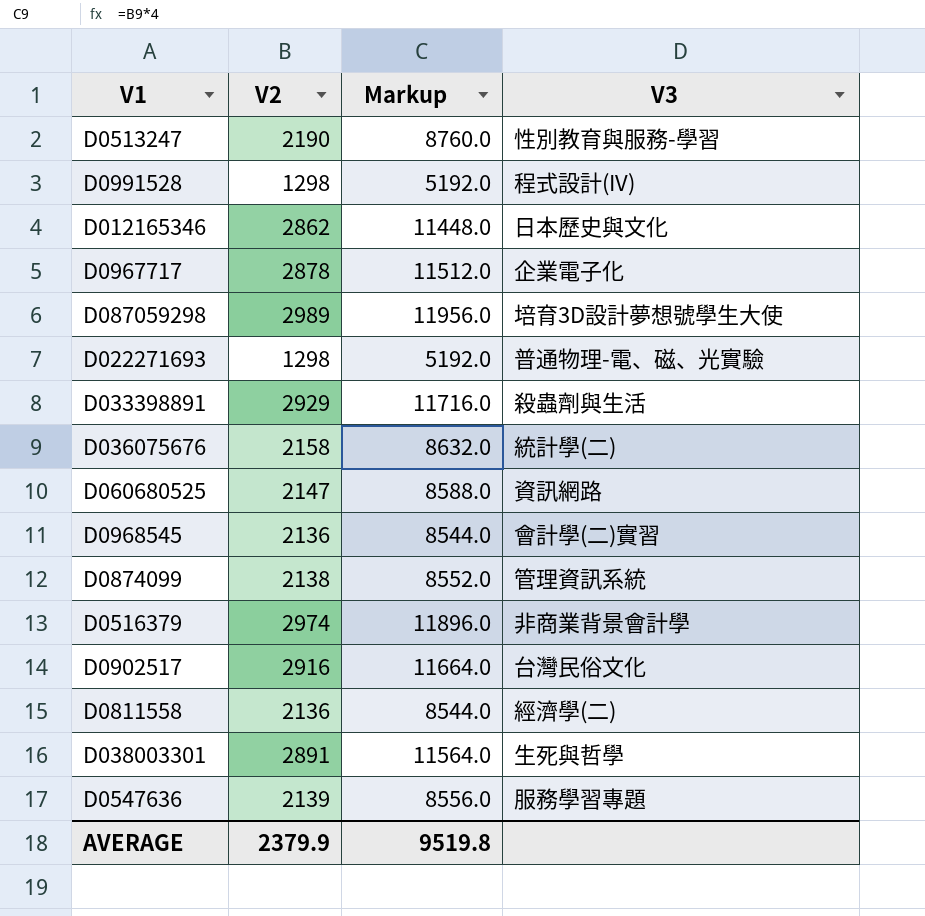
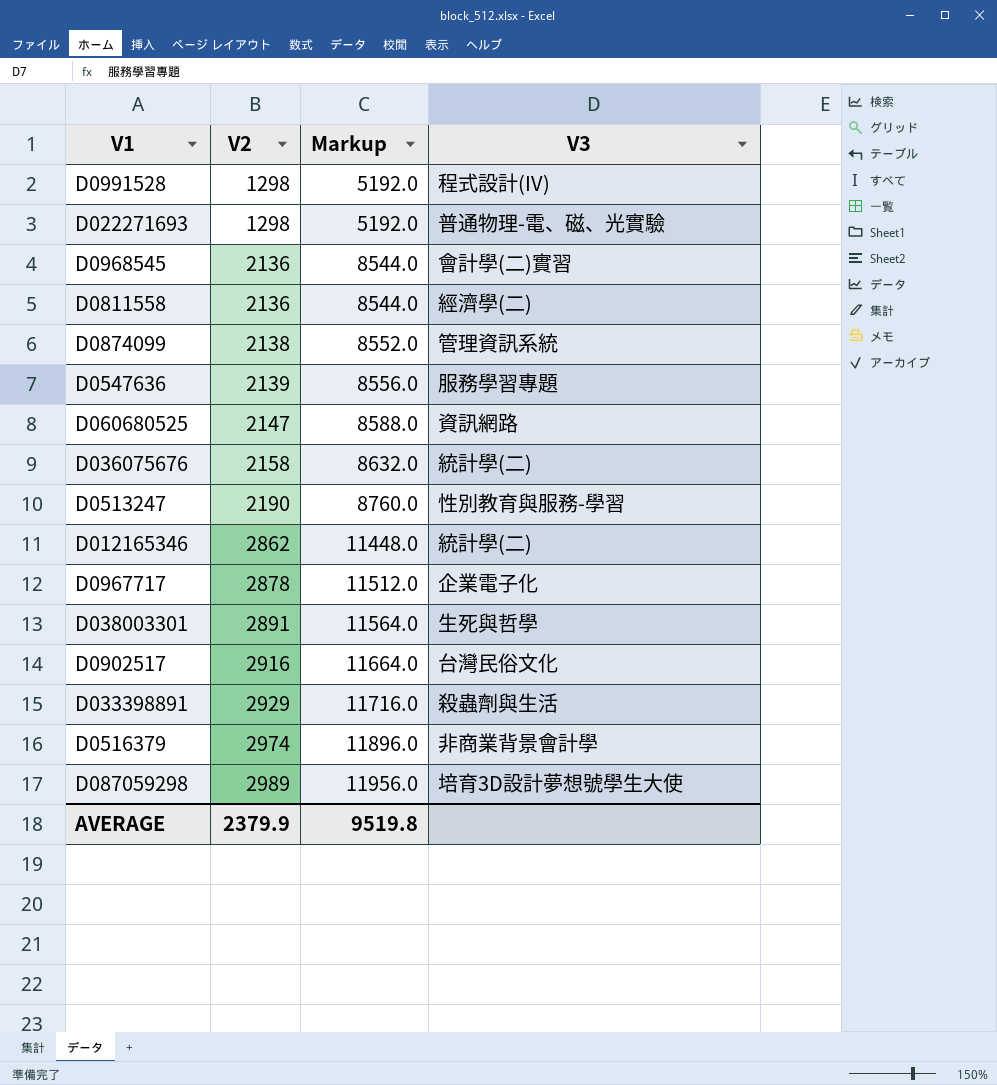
row order: none -> V2 ascending
D012165346 | V3: 日本歷史與文化 -> 統計學(二)

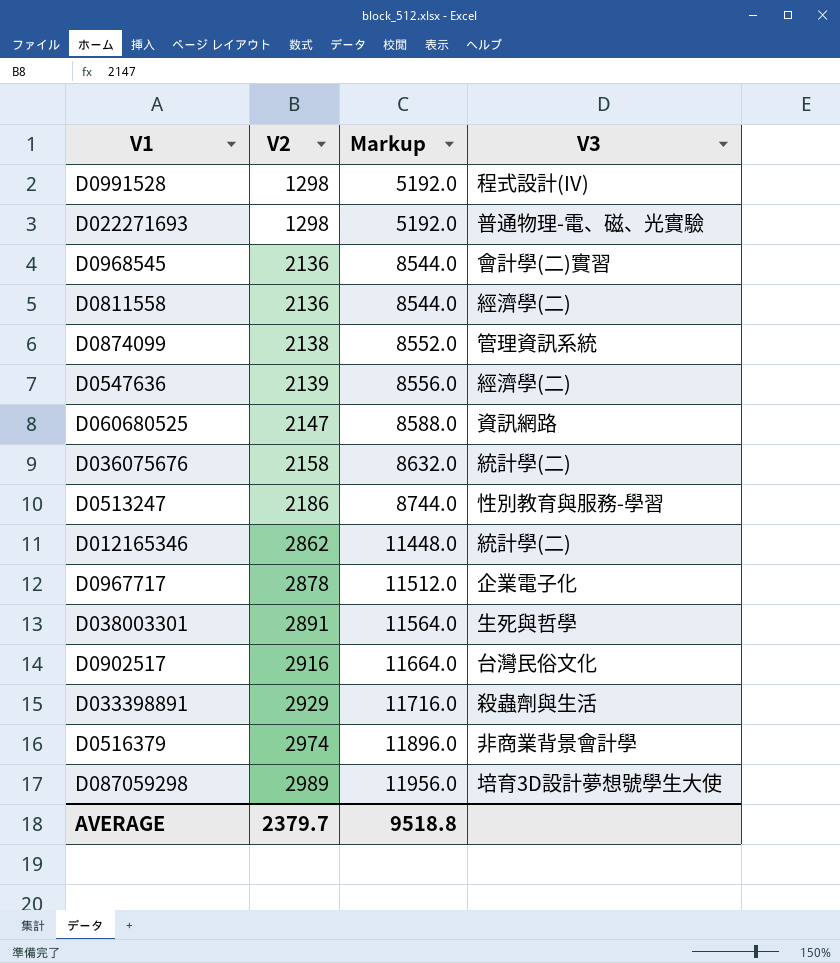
D0547636 | V3: 服務學習專題 -> 經濟學(二)
D0513247 | V2: 2190 -> 2186
D0513247 | Markup: 8760.0 -> 8744.0
AVERAGE | V2: 2379.9 -> 2379.7
AVERAGE | Markup: 9519.8 -> 9518.8

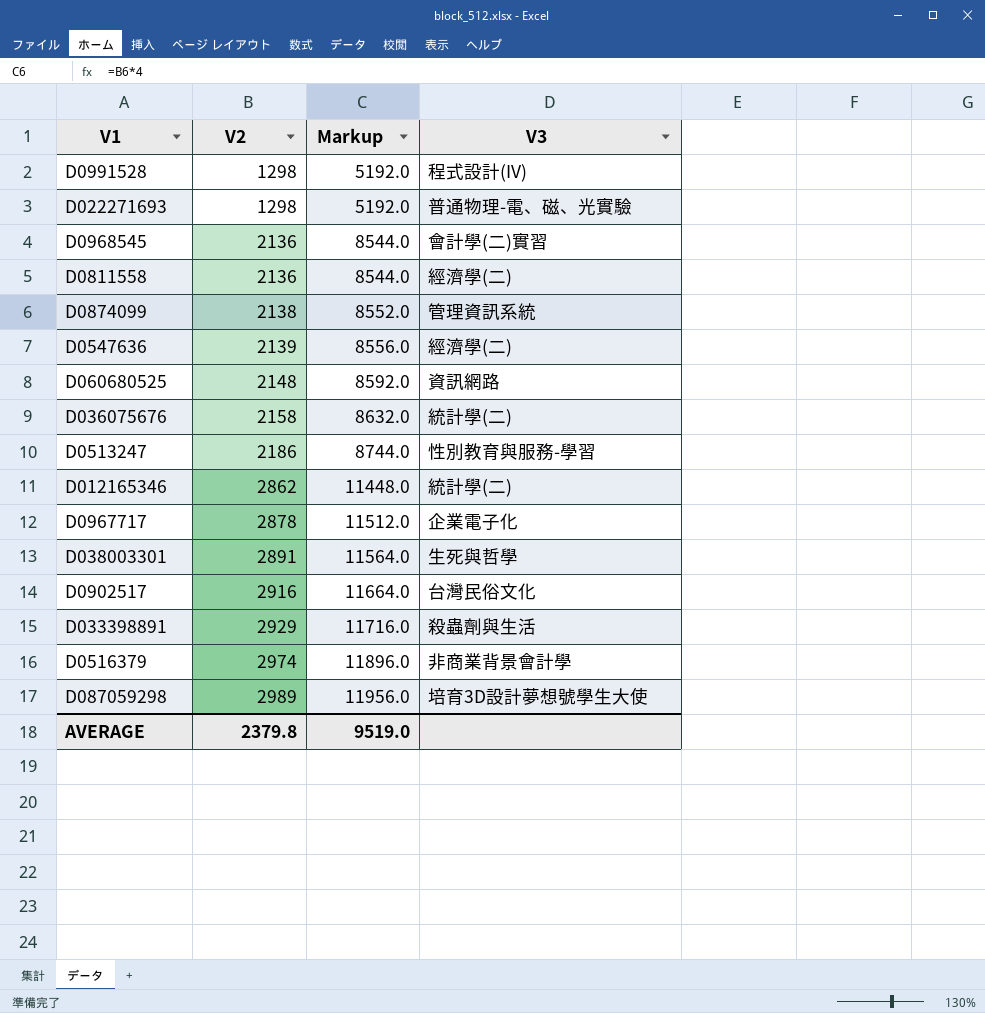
D060680525 | V2: 2147 -> 2148
D060680525 | Markup: 8588.0 -> 8592.0
AVERAGE | V2: 2379.7 -> 2379.8
AVERAGE | Markup: 9518.8 -> 9519.0

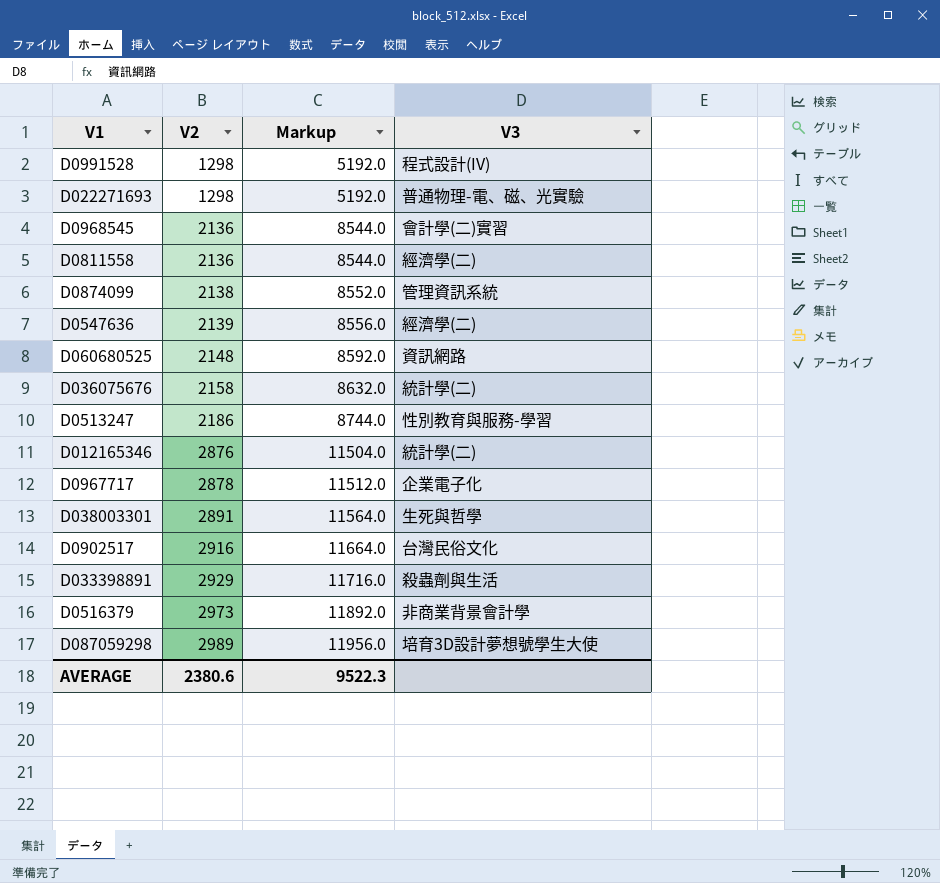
D012165346 | V2: 2862 -> 2876
D012165346 | Markup: 11448.0 -> 11504.0
D0516379 | V2: 2974 -> 2973
D0516379 | Markup: 11896.0 -> 11892.0
AVERAGE | V2: 2379.8 -> 2380.6
AVERAGE | Markup: 9519.0 -> 9522.3

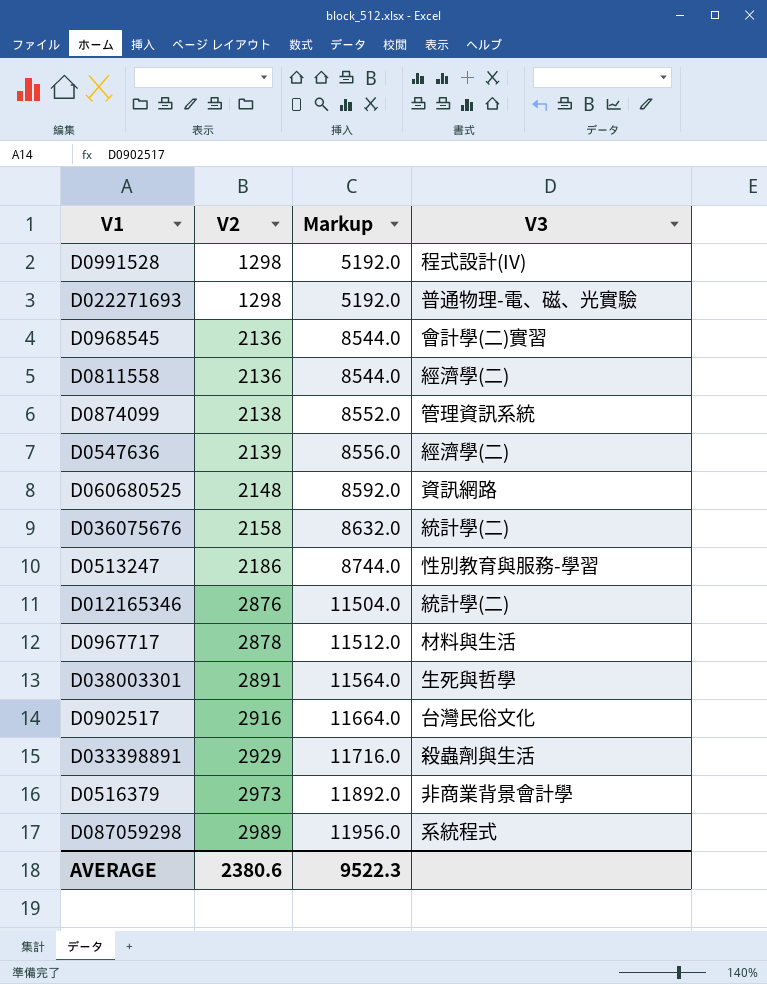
D0967717 | V3: 企業電子化 -> 材料與生活
D087059298 | V3: 培育3D設計夢想號學生大使 -> 系統程式

